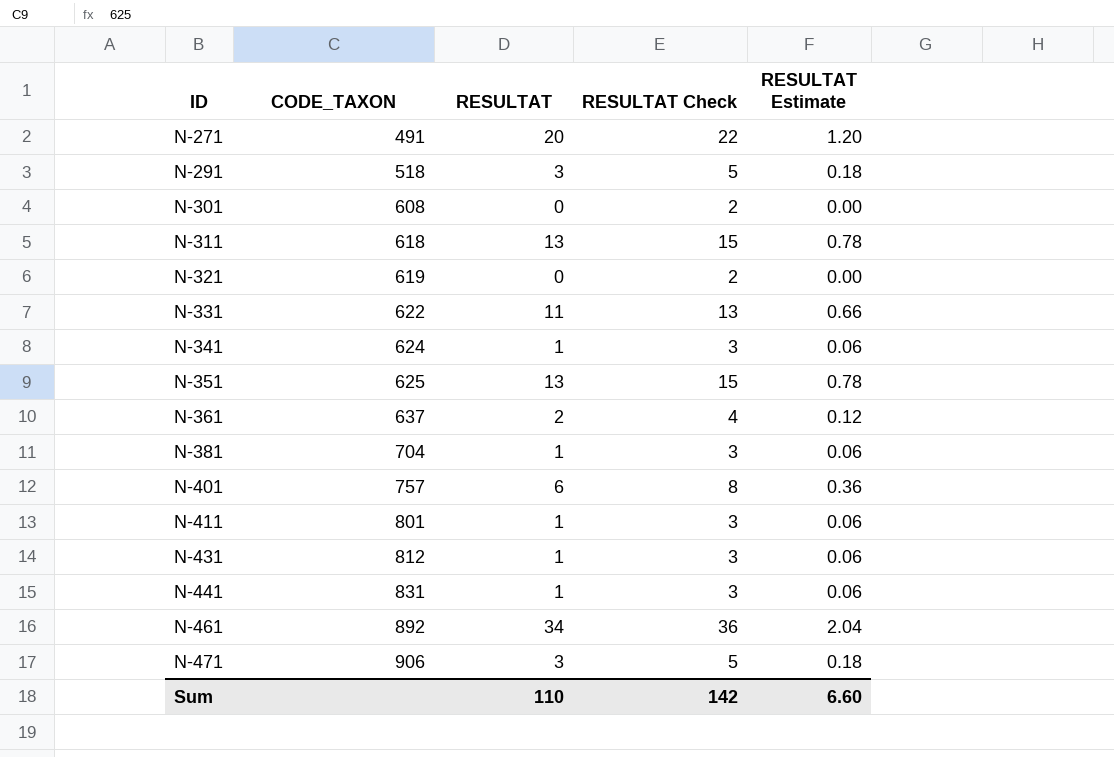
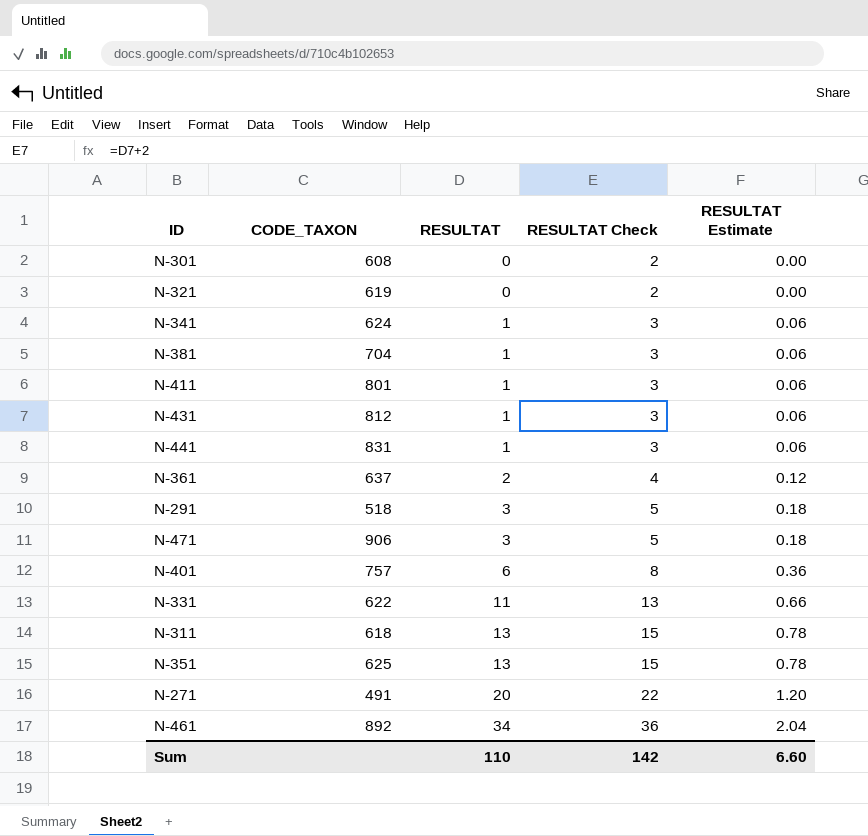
row order: ID ascending -> RESULTAT ascending

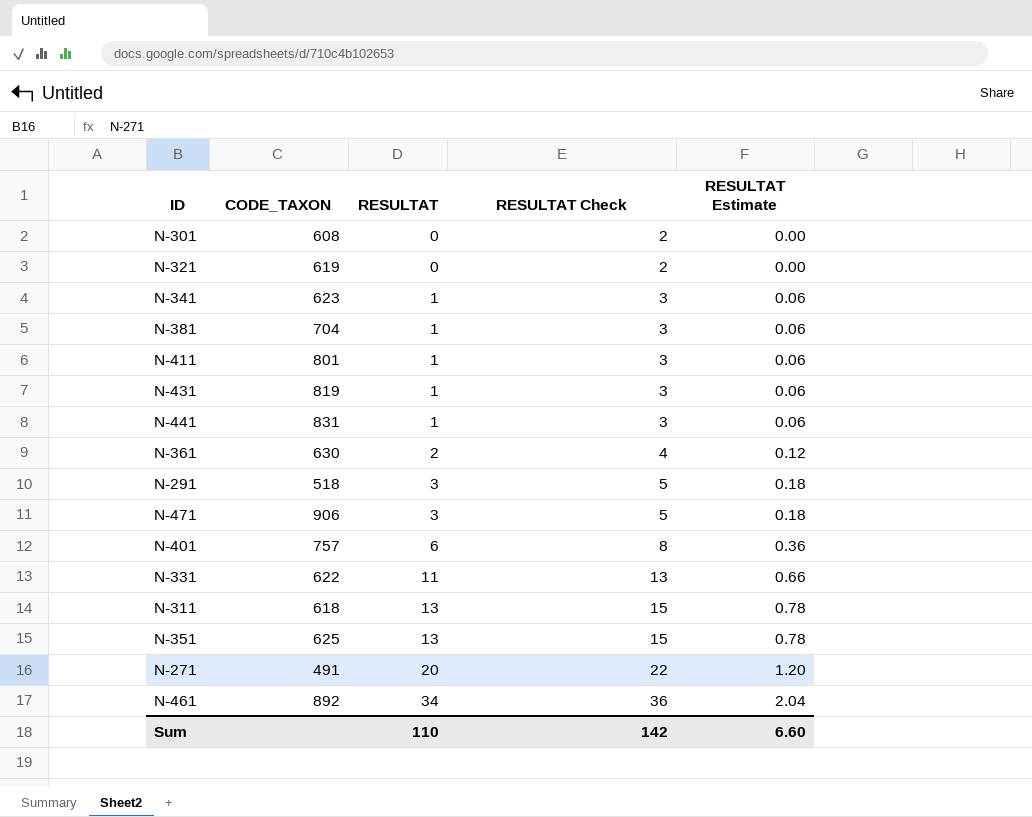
N-341 | CODE_TAXON: 624 -> 623
N-431 | CODE_TAXON: 812 -> 819
N-361 | CODE_TAXON: 637 -> 630

